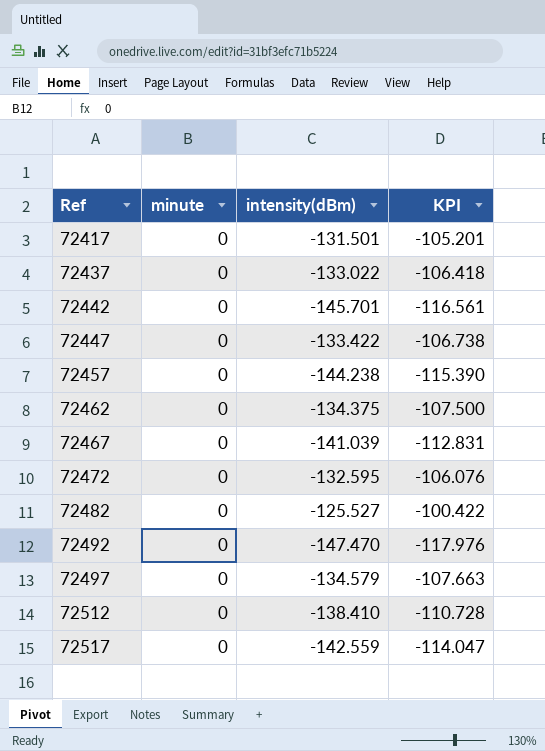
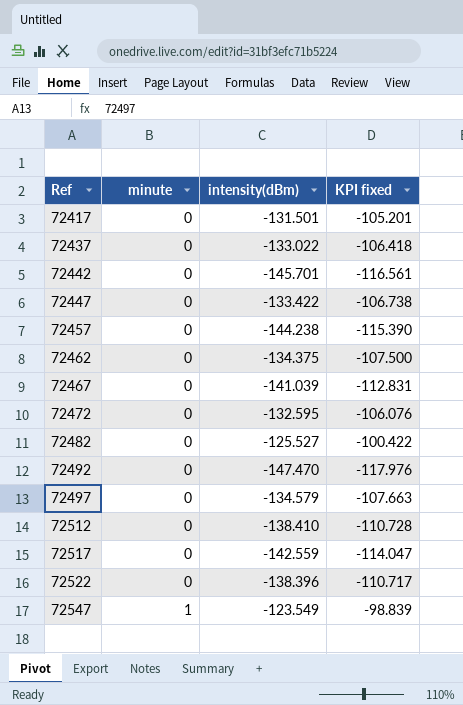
column name: KPI -> KPI fixed
row 72522: none -> 0 | -138.396 | -110.717
row 72547: none -> 1 | -123.549 | -98.839

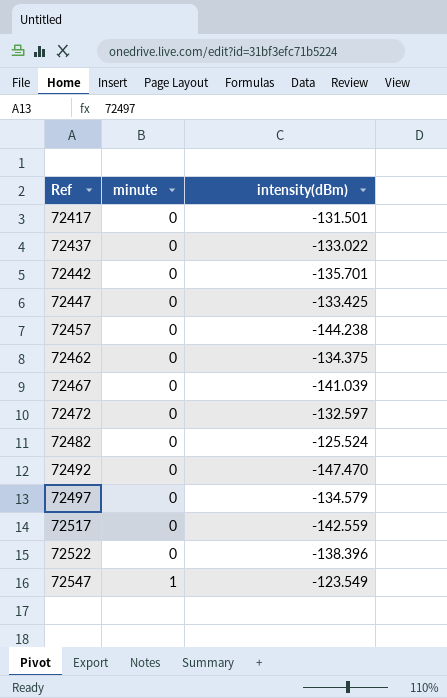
column KPI fixed | formula: [intensity(dBm)] * 0.8 -> none
row 72512: 0 | -138.410 | -110.728 -> none
72442 | intensity(dBm): -145.701 -> -135.701
72447 | intensity(dBm): -133.422 -> -133.425
72472 | intensity(dBm): -132.595 -> -132.597
72482 | intensity(dBm): -125.527 -> -125.524

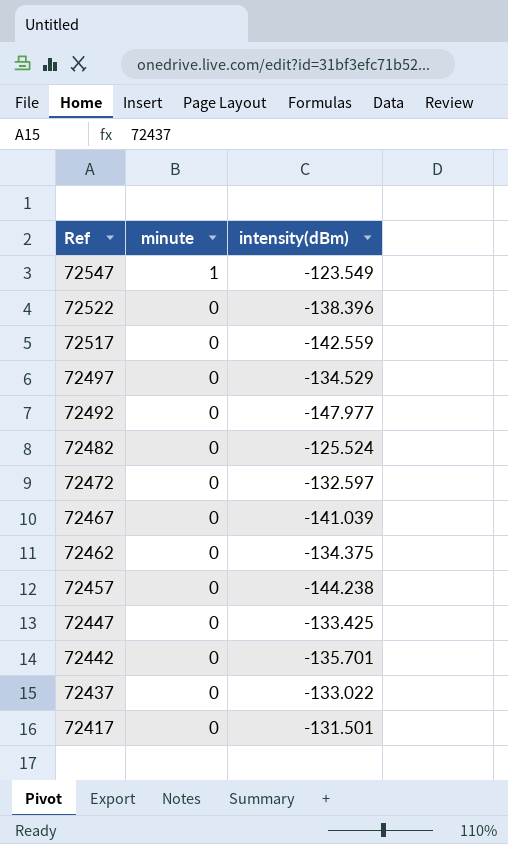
row order: Ref ascending -> Ref descending
72497 | intensity(dBm): -134.579 -> -134.529
72492 | intensity(dBm): -147.470 -> -147.977

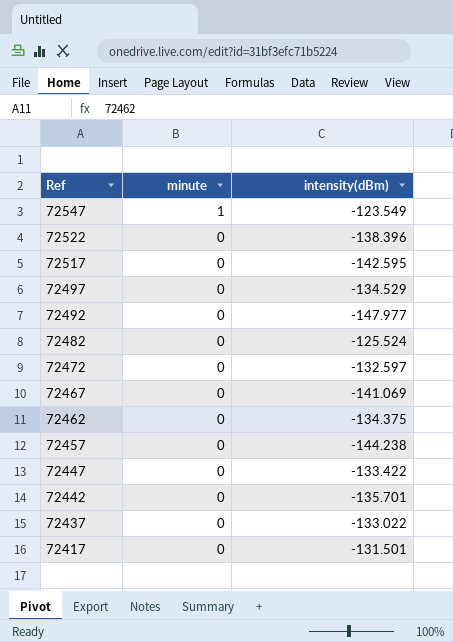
72517 | intensity(dBm): -142.559 -> -142.595
72467 | intensity(dBm): -141.039 -> -141.069
72447 | intensity(dBm): -133.425 -> -133.422

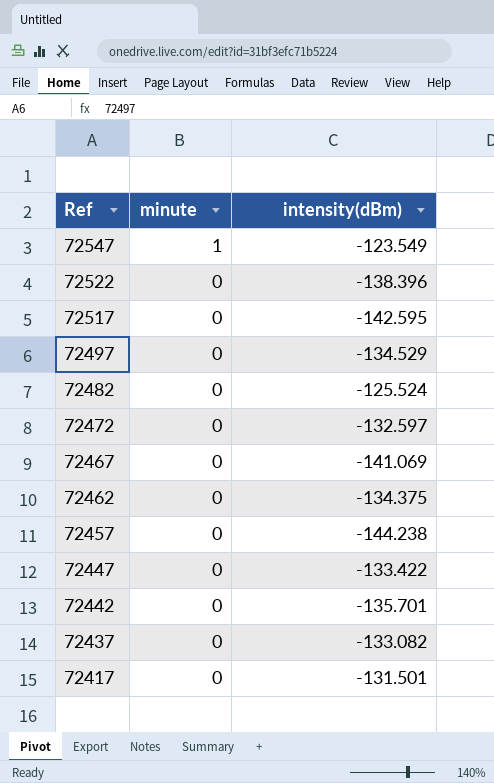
row 72492: 0 | -147.977 -> none
72437 | intensity(dBm): -133.022 -> -133.082

